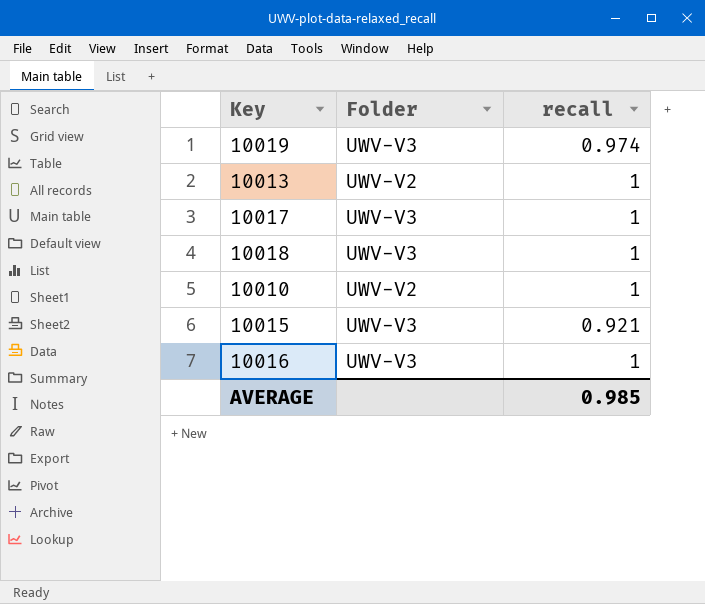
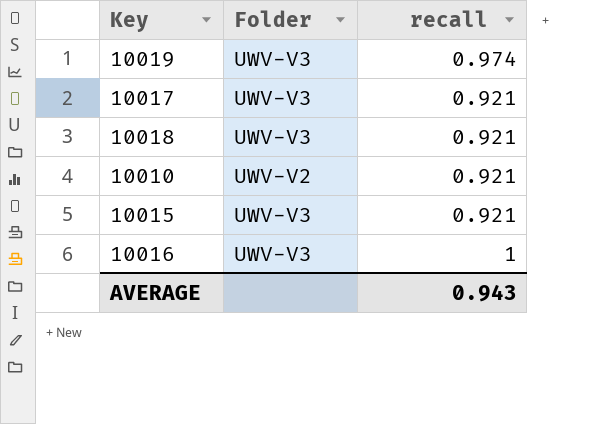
row 10013: UWV-V2 | 1 -> none
10017 | recall: 1 -> 0.921
10018 | recall: 1 -> 0.921
10010 | recall: 1 -> 0.921
AVERAGE | recall: 0.985 -> 0.943

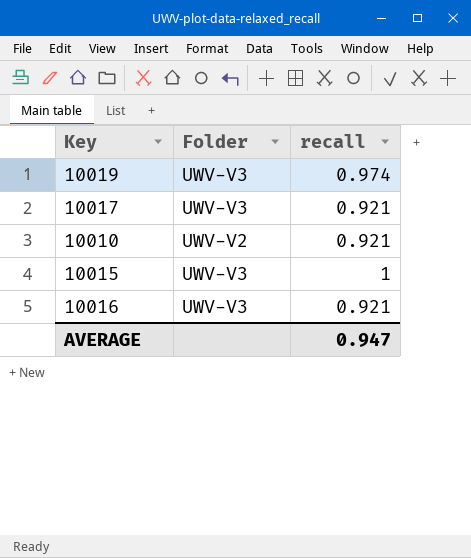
row 10018: UWV-V3 | 0.921 -> none
10015 | recall: 0.921 -> 1
10016 | recall: 1 -> 0.921
AVERAGE | recall: 0.943 -> 0.947

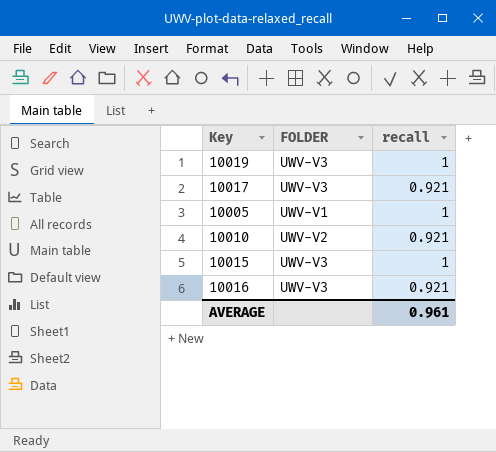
column name: Folder -> FOLDER
10019 | recall: 0.974 -> 1
row 10005: none -> UWV-V1 | 1
AVERAGE | recall: 0.947 -> 0.961

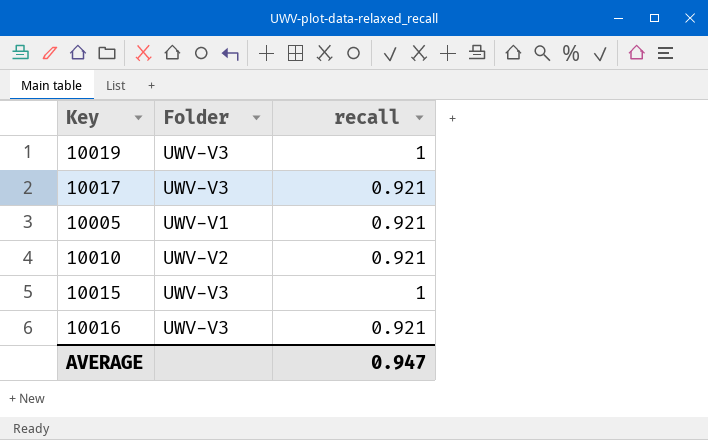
column name: FOLDER -> Folder
10005 | recall: 1 -> 0.921
AVERAGE | recall: 0.961 -> 0.947

